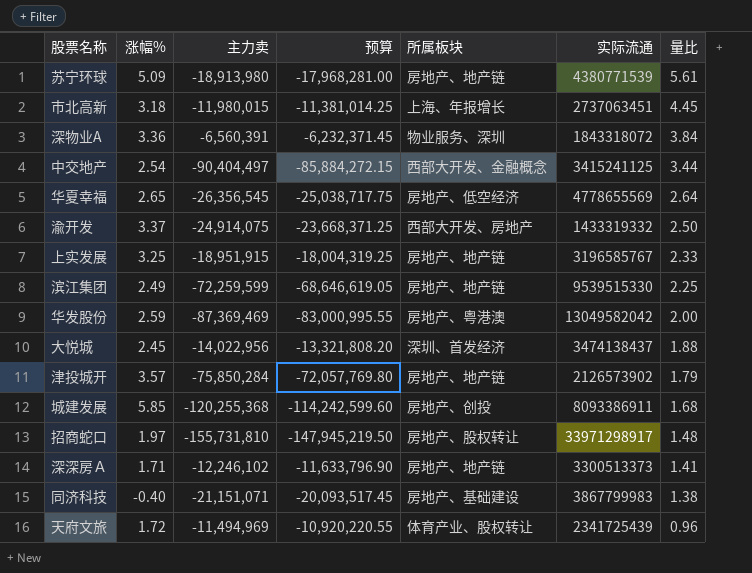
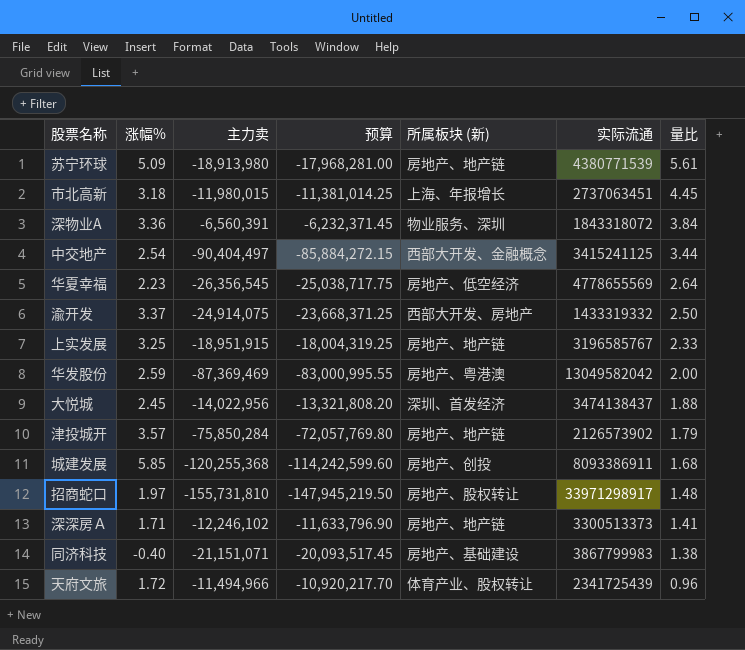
column name: 所属板块 -> 所属板块 (新)
row 滨江集团: 2.49 | -72,259,599 | -68,646,619.05 | 房地产、地产链 | 9539515330 | 2.25 -> none
华夏幸福 | 涨幅%: 2.65 -> 2.23
天府文旅 | 主力卖: -11,494,969 -> -11,494,966
天府文旅 | 预算: -10,920,220.55 -> -10,920,217.70

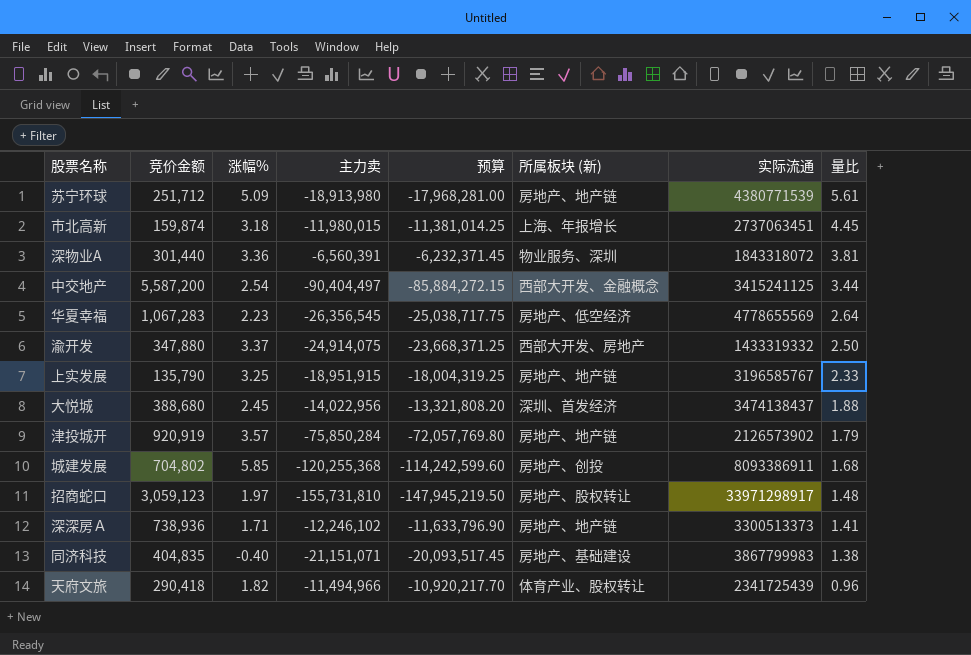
column 竞价金额 | position: none -> 2
row 华发股份: 2.59 | -87,369,469 | -83,000,995.55 | 房地产、粤港澳 | 13049582042 | 2.00 -> none
深物业A | 量比: 3.84 -> 3.81
天府文旅 | 涨幅%: 1.72 -> 1.82

